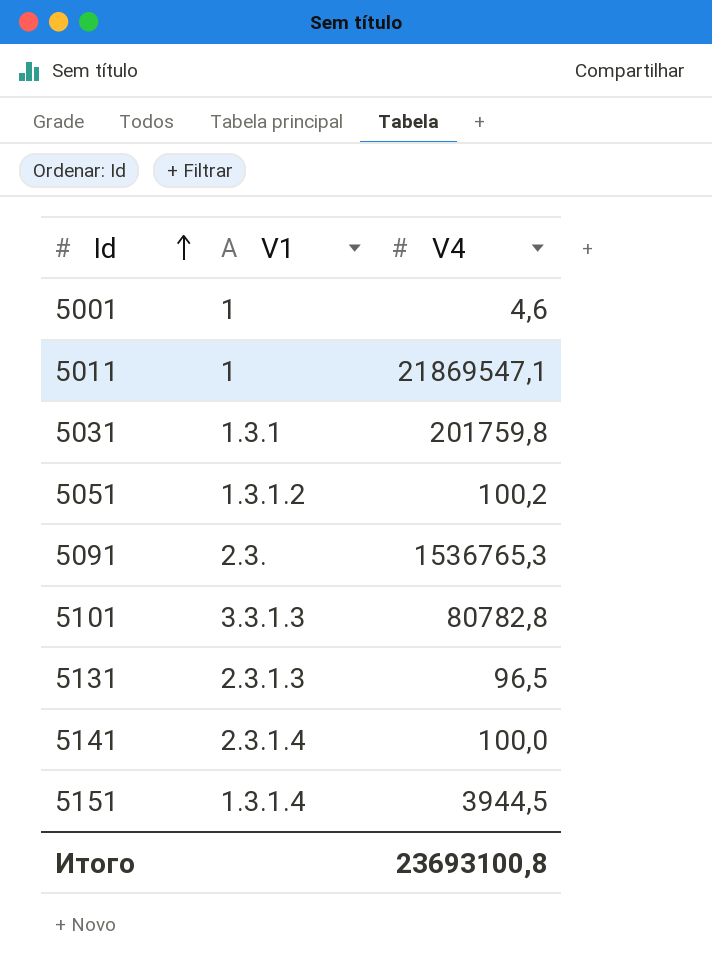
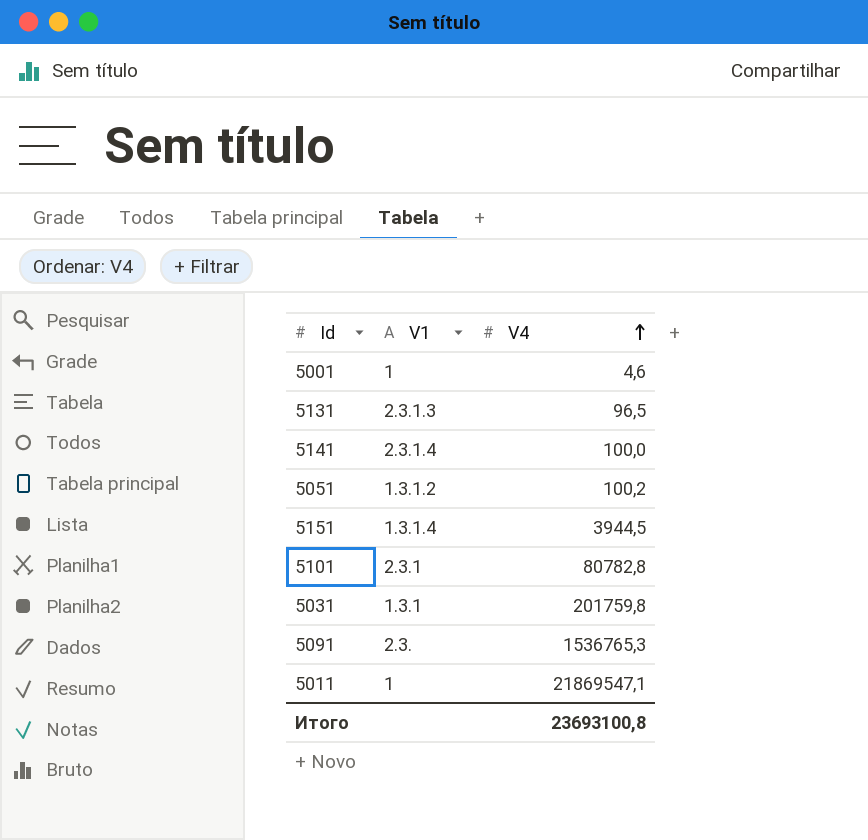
row order: Id ascending -> V4 ascending
5101 | V1: 3.3.1.3 -> 2.3.1

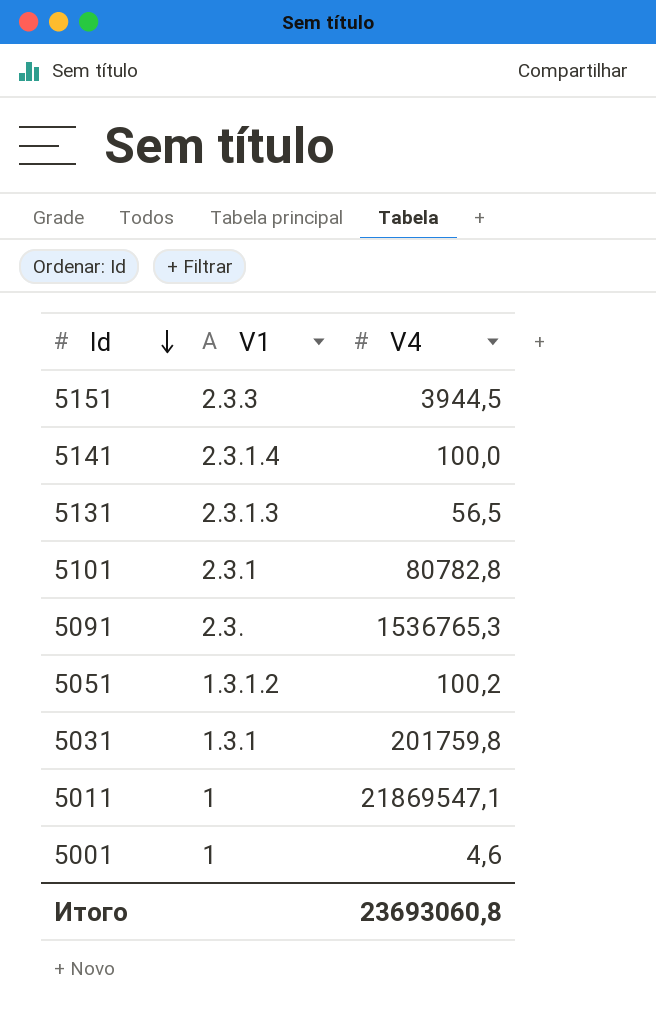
row order: V4 ascending -> Id descending
5151 | V1: 1.3.1.4 -> 2.3.3
5131 | V4: 96,5 -> 56,5
Итого | V4: 23693100,8 -> 23693060,8

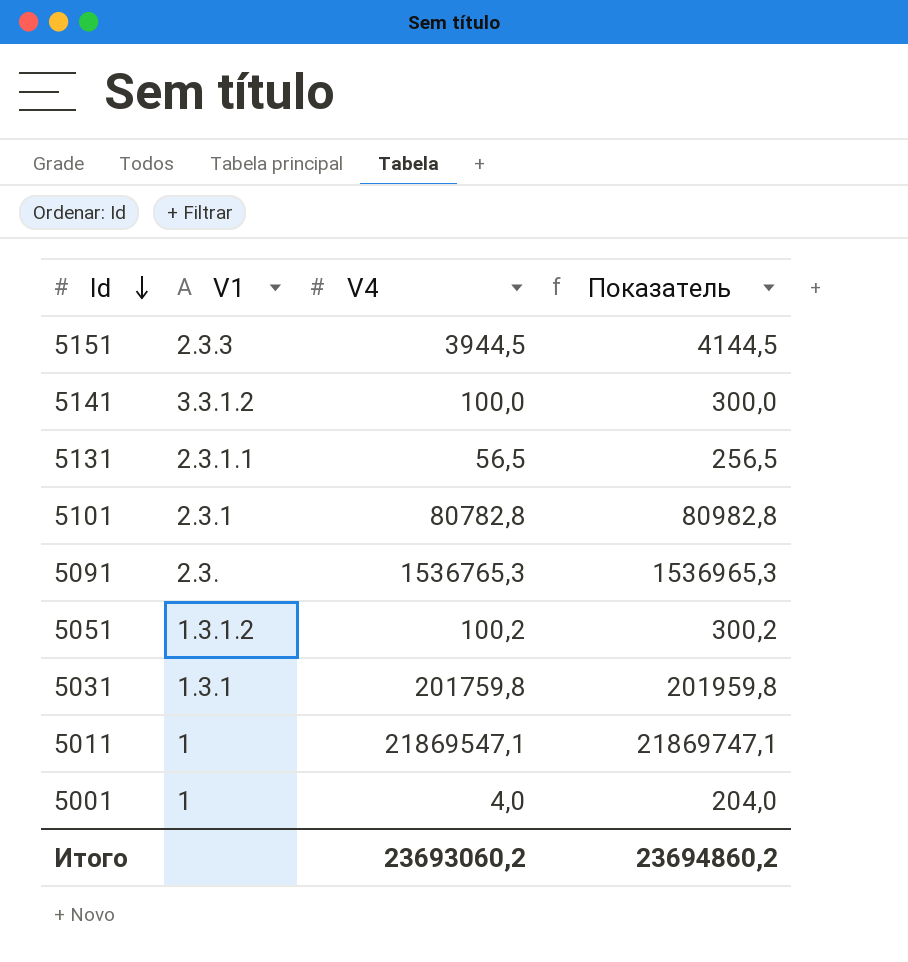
column Показатель | formula: none -> [V4] + 200
5141 | V1: 2.3.1.4 -> 3.3.1.2
5131 | V1: 2.3.1.3 -> 2.3.1.1
5001 | V4: 4,6 -> 4,0
Итого | V4: 23693060,8 -> 23693060,2

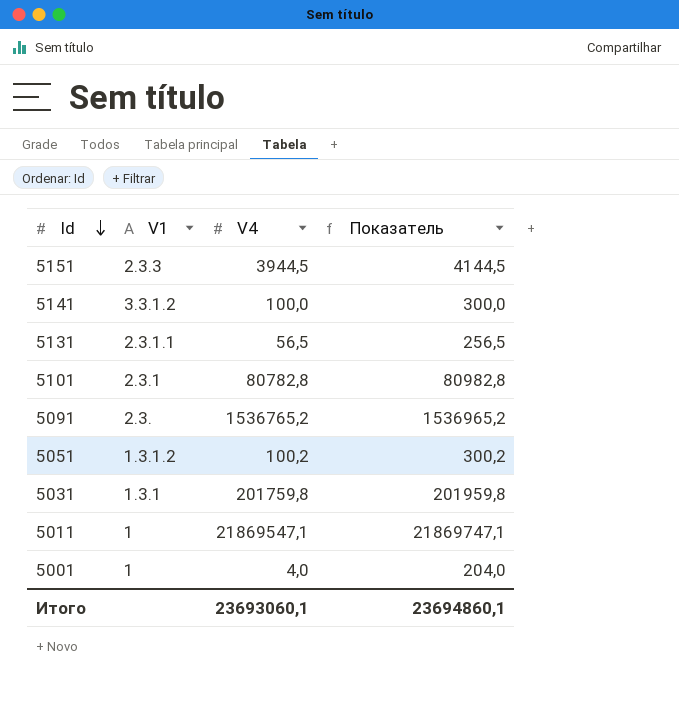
5091 | V4: 1536765,3 -> 1536765,2
5091 | Показатель: 1536965,3 -> 1536965,2
Итого | V4: 23693060,2 -> 23693060,1
Итого | Показатель: 23694860,2 -> 23694860,1

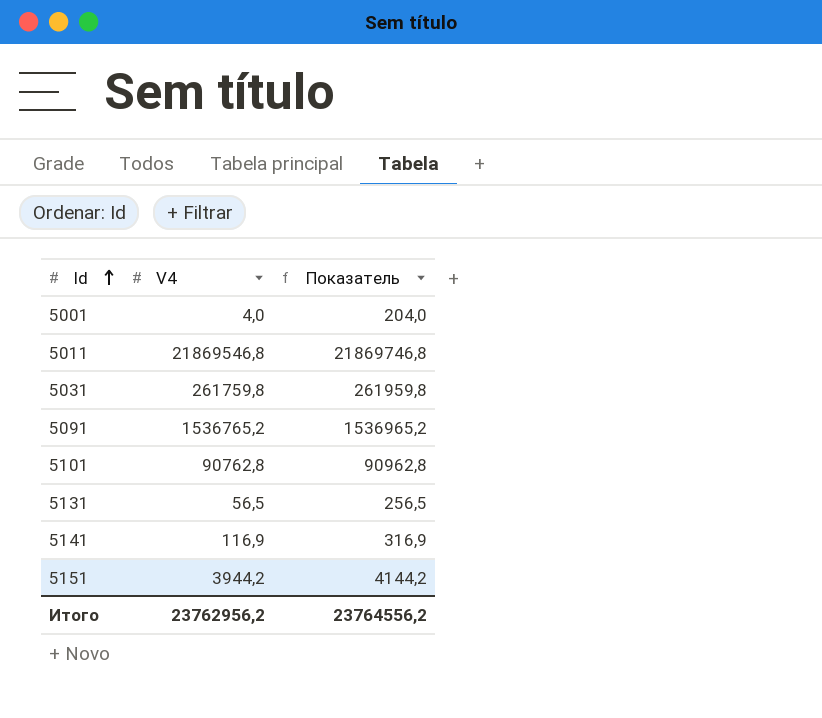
row order: Id descending -> Id ascending
column V1 | position: 2 -> none
row 5051: 1.3.1.2 | 100,2 | 300,2 -> none
5011 | V4: 21869547,1 -> 21869546,8
5011 | Показатель: 21869747,1 -> 21869746,8
5031 | V4: 201759,8 -> 261759,8
5031 | Показатель: 201959,8 -> 261959,8
5101 | V4: 80782,8 -> 90762,8
5101 | Показатель: 80982,8 -> 90962,8
5141 | V4: 100,0 -> 116,9
5141 | Показатель: 300,0 -> 316,9
5151 | V4: 3944,5 -> 3944,2
5151 | Показатель: 4144,5 -> 4144,2
Итого | V4: 23693060,1 -> 23762956,2
Итого | Показатель: 23694860,1 -> 23764556,2

